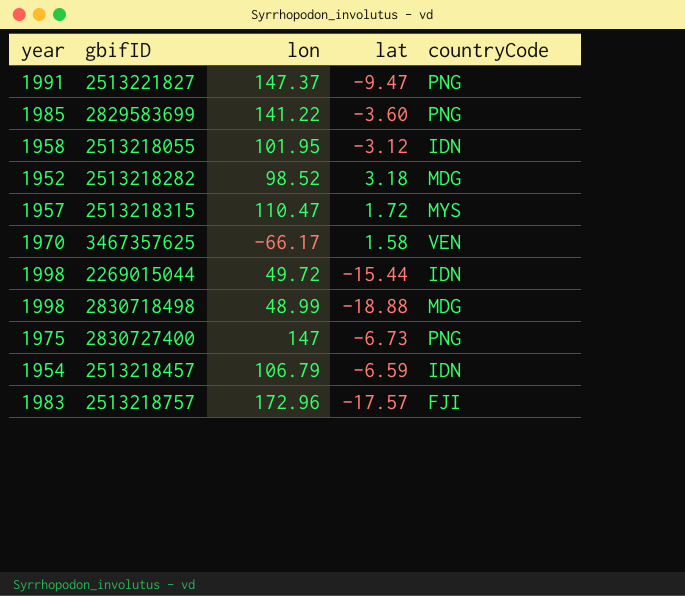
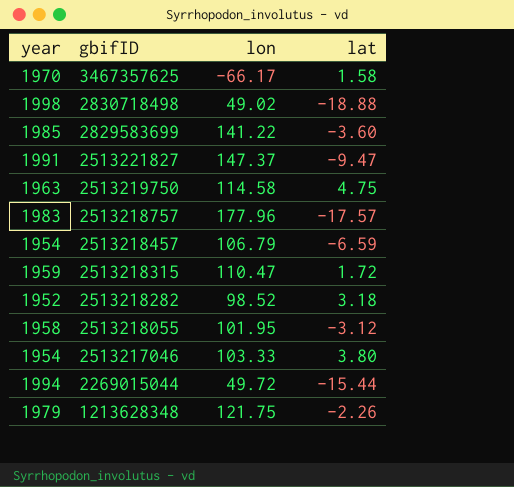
row order: none -> gbifID descending
column countryCode | position: 5 -> none
row 2830727400: 1975 | 147 | -6.73 | PNG -> none
2830718498 | lon: 48.99 -> 49.02
row 2513219750: none -> 1963 | 114.58 | 4.75
2513218757 | lon: 172.96 -> 177.96
2513218315 | year: 1957 -> 1959
row 2513217046: none -> 1954 | 103.33 | 3.80
2269015044 | year: 1998 -> 1994
row 1213628348: none -> 1979 | 121.75 | -2.26

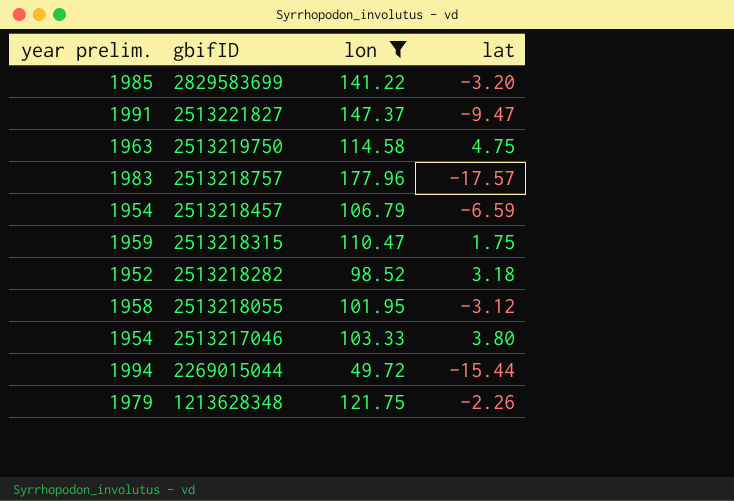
filter: none -> lon >= 49.72
column name: year -> year prelim.
2829583699 | lat: -3.60 -> -3.20
2513218315 | lat: 1.72 -> 1.75

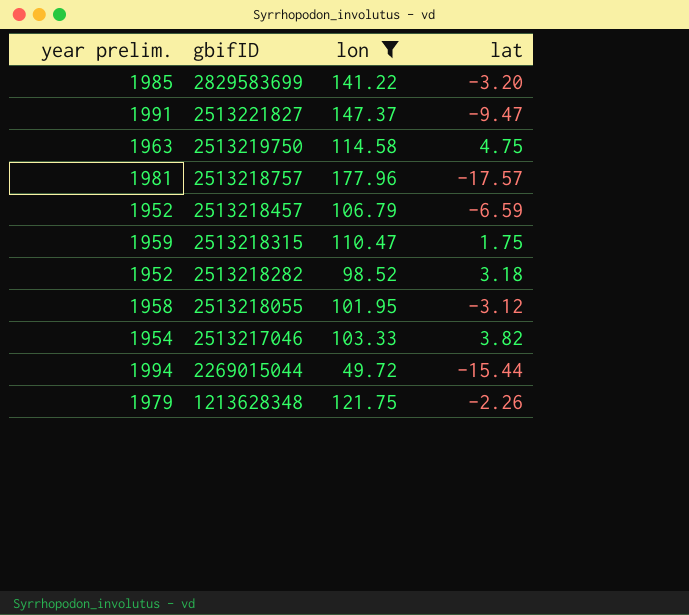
2513218757 | year prelim.: 1983 -> 1981
2513218457 | year prelim.: 1954 -> 1952
2513217046 | lat: 3.80 -> 3.82

